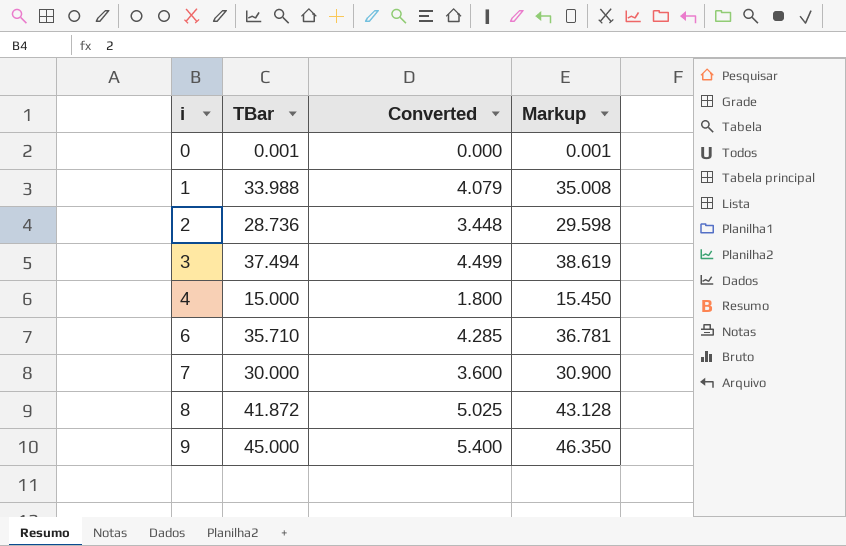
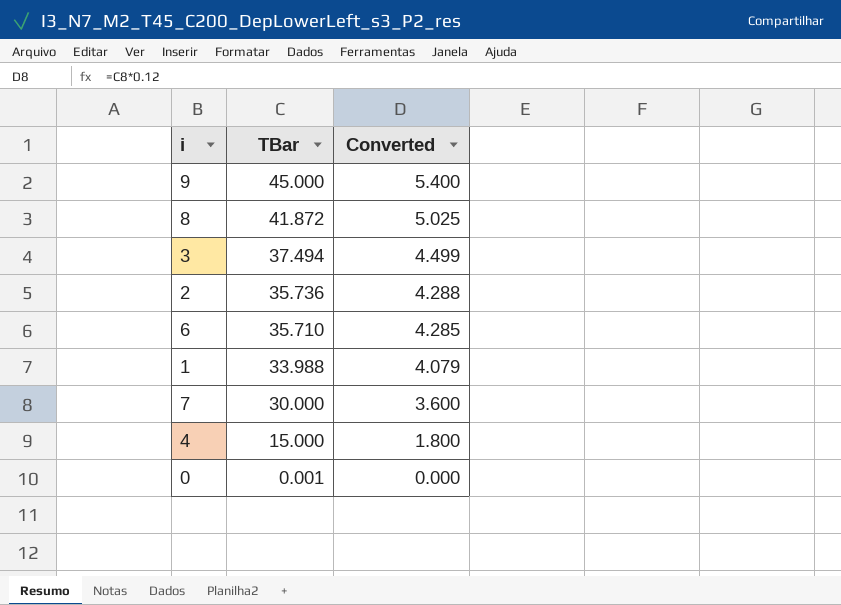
row order: i ascending -> TBar descending
column Markup | formula: [TBar] * 1.03 -> none
2 | TBar: 28.736 -> 35.736
2 | Converted: 3.448 -> 4.288

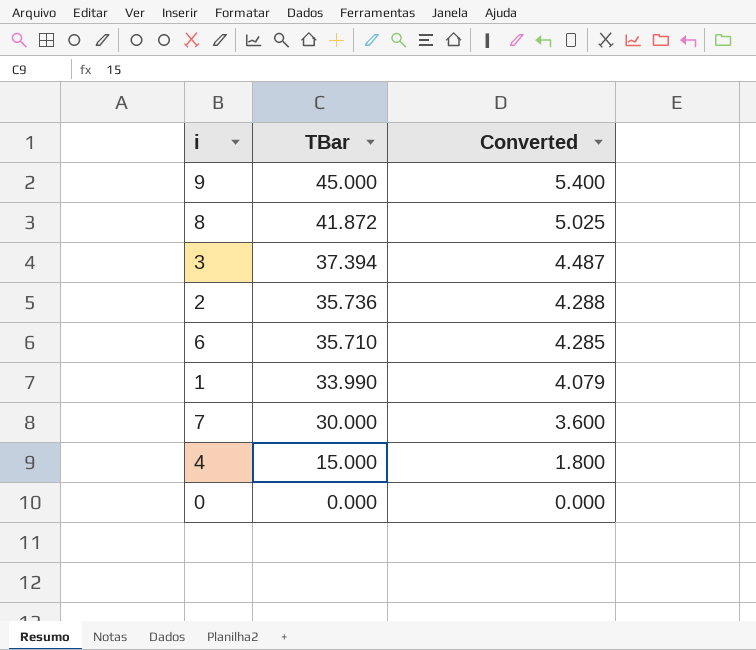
3 | TBar: 37.494 -> 37.394
3 | Converted: 4.499 -> 4.487
1 | TBar: 33.988 -> 33.990
0 | TBar: 0.001 -> 0.000

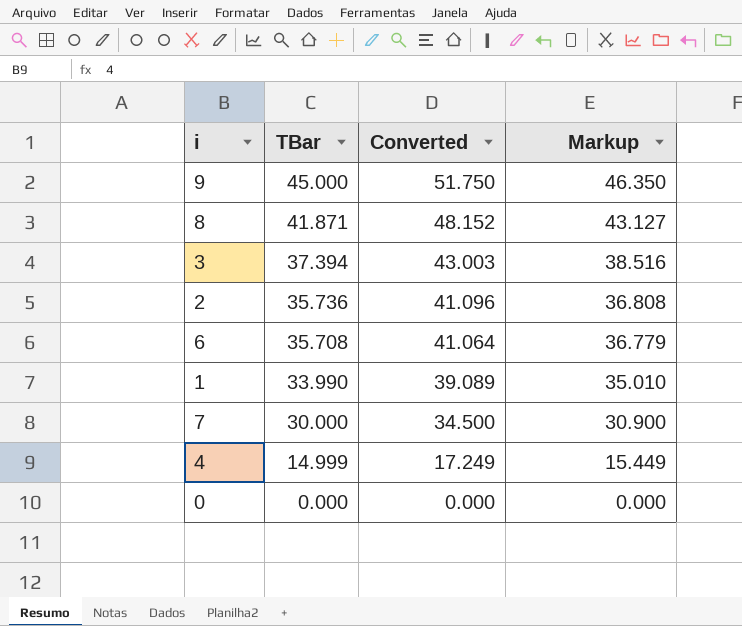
column Converted | formula: [TBar] * 0.12 -> [TBar] * 1.15
column Markup | formula: none -> [TBar] * 1.03
8 | TBar: 41.872 -> 41.871
6 | TBar: 35.710 -> 35.708
4 | TBar: 15.000 -> 14.999

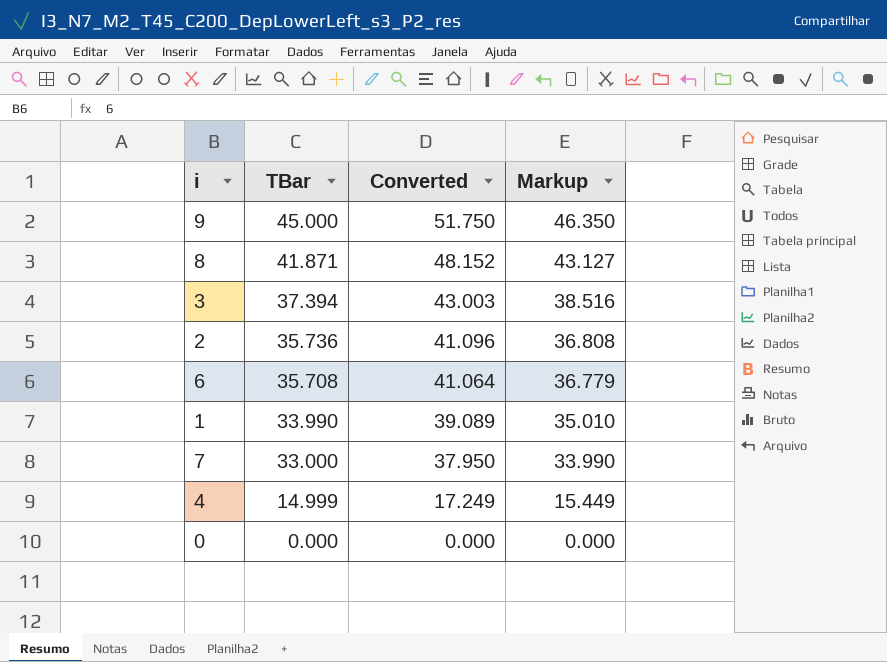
7 | TBar: 30.000 -> 33.000
7 | Converted: 34.500 -> 37.950
7 | Markup: 30.900 -> 33.990

